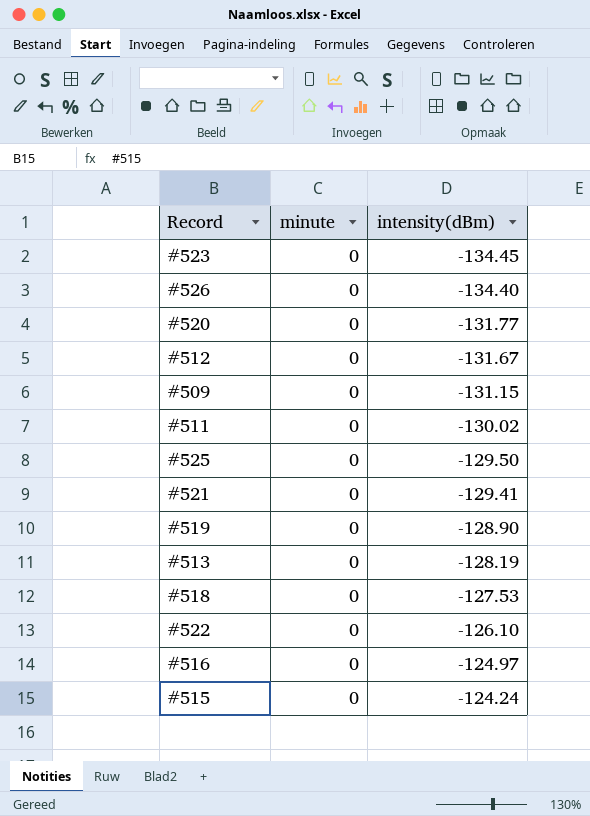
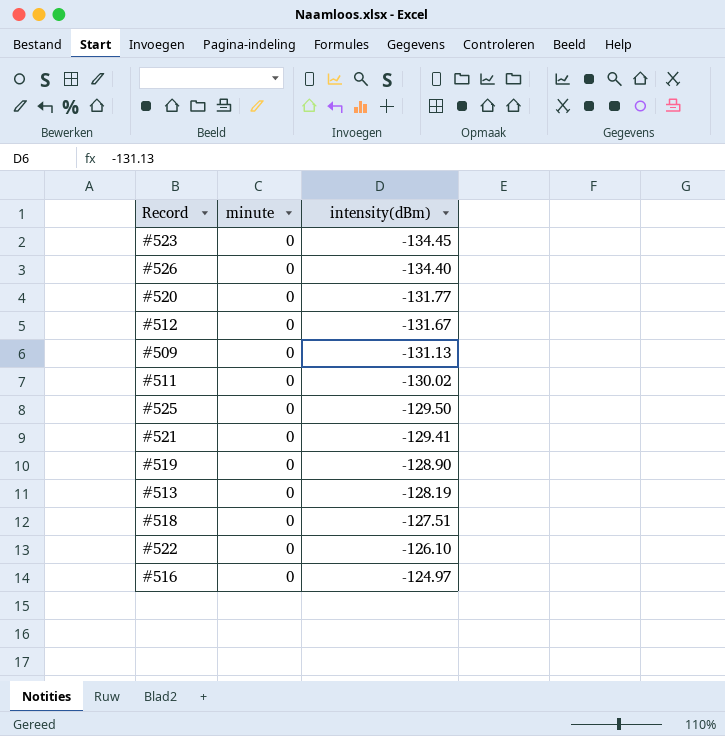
row #515: 0 | -124.24 -> none
#509 | intensity(dBm): -131.15 -> -131.13
#518 | intensity(dBm): -127.53 -> -127.51

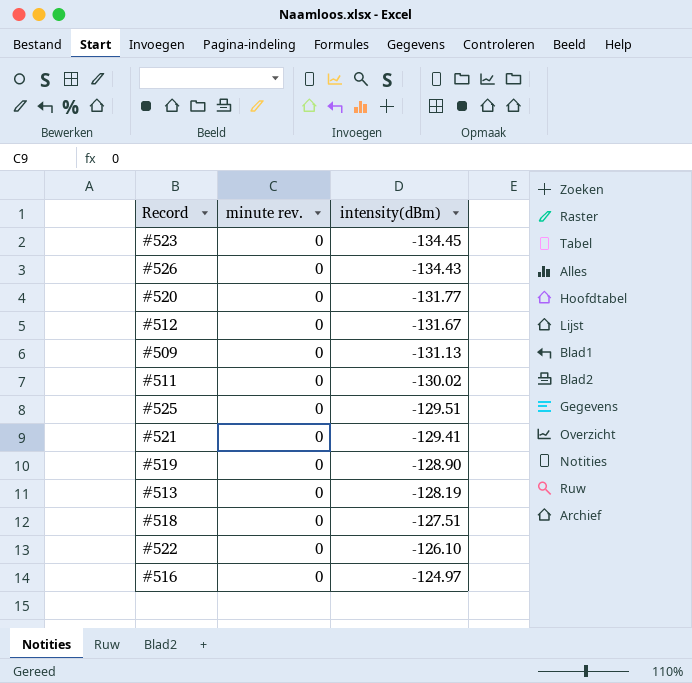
column name: minute -> minute rev.
#526 | intensity(dBm): -134.40 -> -134.43
#525 | intensity(dBm): -129.50 -> -129.51

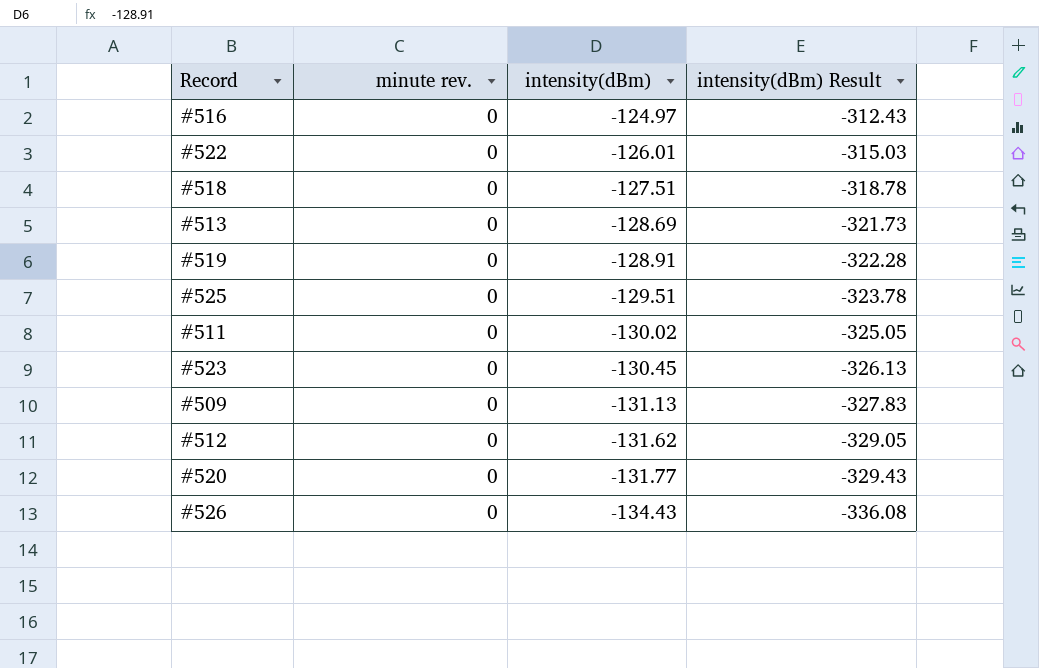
row order: intensity(dBm) ascending -> intensity(dBm) descending
column intensity(dBm) Result | formula: none -> [intensity(dBm)] * 2.5
row #521: 0 | -129.41 -> none
#522 | intensity(dBm): -126.10 -> -126.01
#513 | intensity(dBm): -128.19 -> -128.69
#519 | intensity(dBm): -128.90 -> -128.91
#523 | intensity(dBm): -134.45 -> -130.45
#512 | intensity(dBm): -131.67 -> -131.62

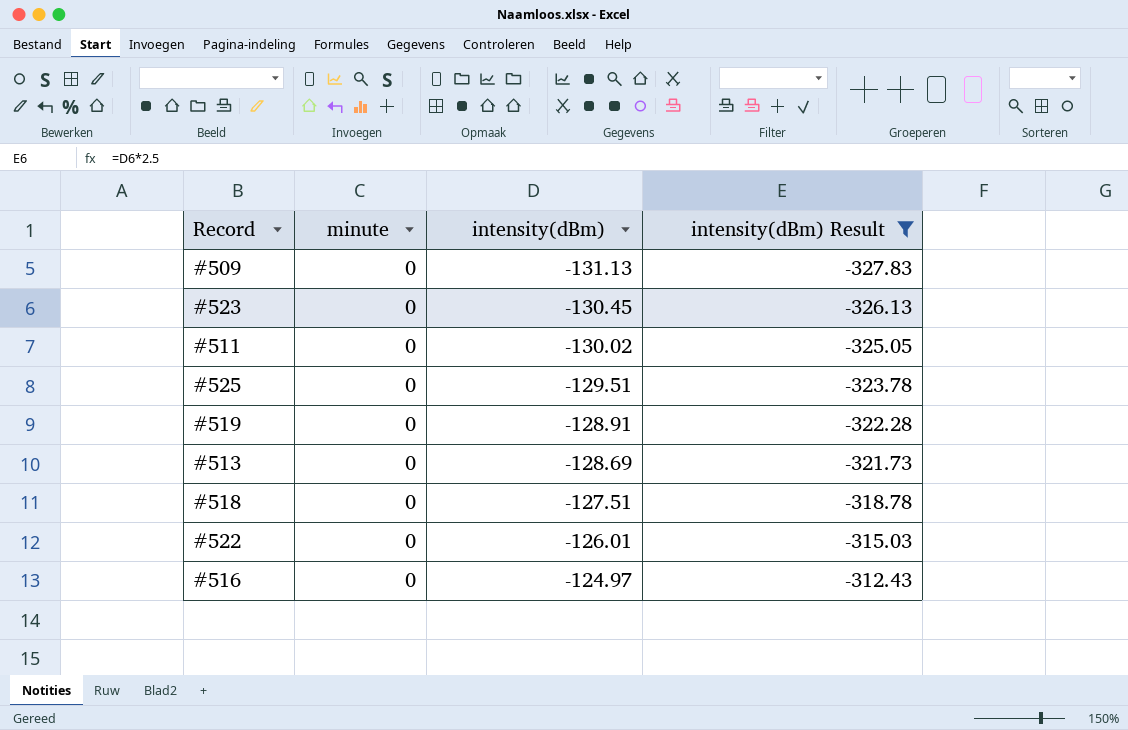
filter: none -> intensity(dBm) Result >= -327.83
row order: intensity(dBm) descending -> intensity(dBm) ascending
column name: minute rev. -> minute

